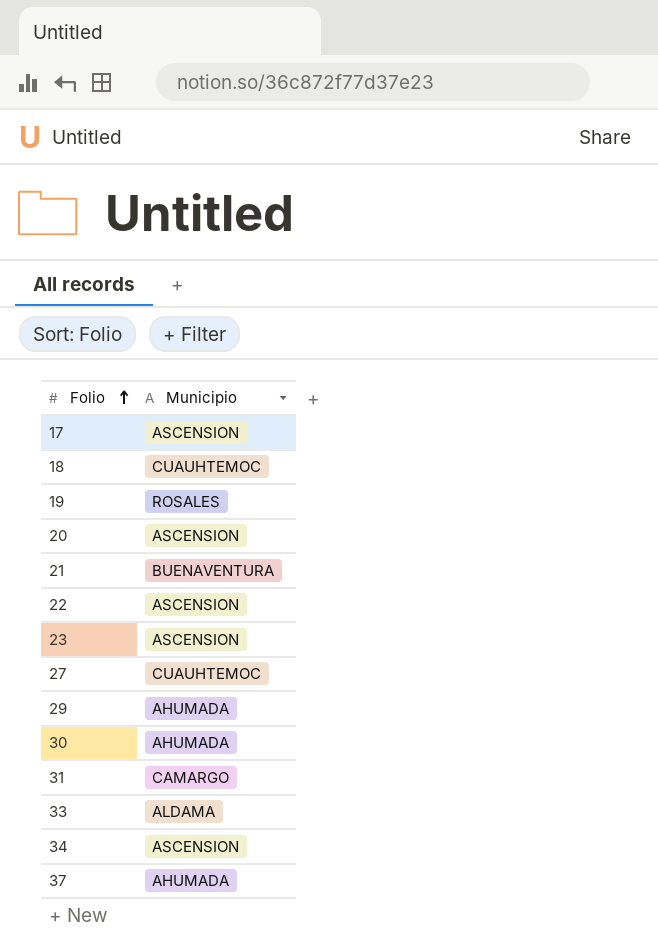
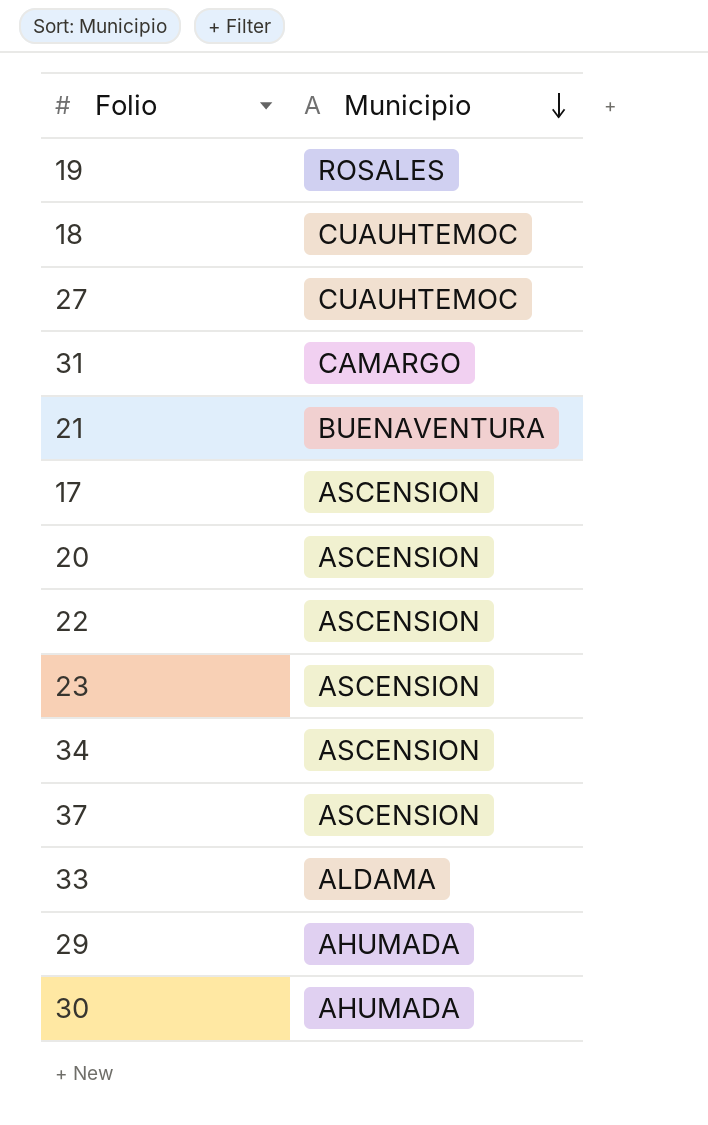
row order: Folio ascending -> Municipio descending
37 | Municipio: AHUMADA -> ASCENSION

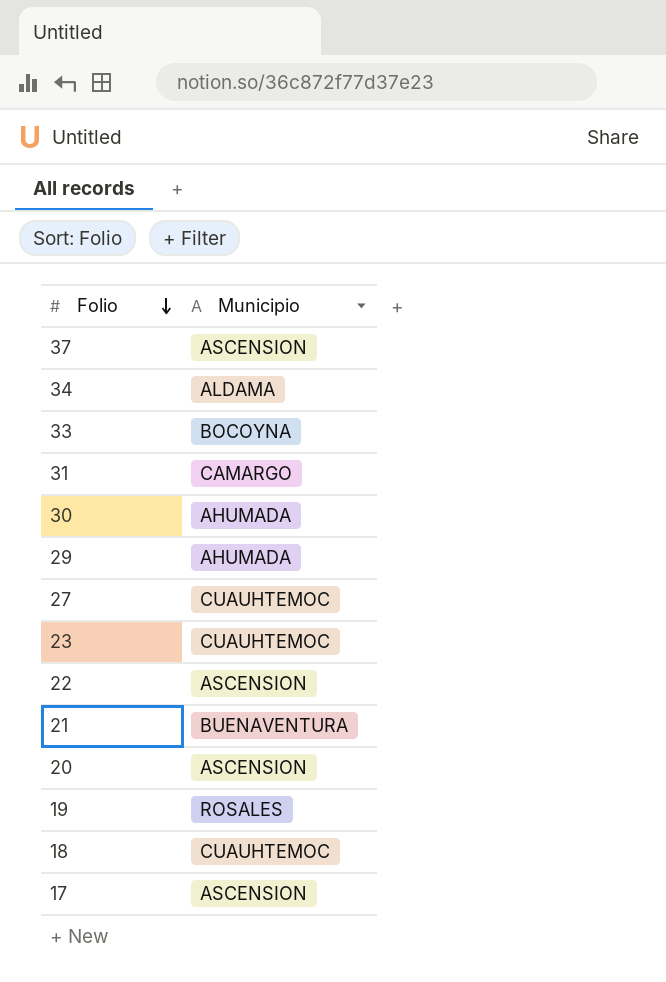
row order: Municipio descending -> Folio descending
34 | Municipio: ASCENSION -> ALDAMA
33 | Municipio: ALDAMA -> BOCOYNA
23 | Municipio: ASCENSION -> CUAUHTEMOC

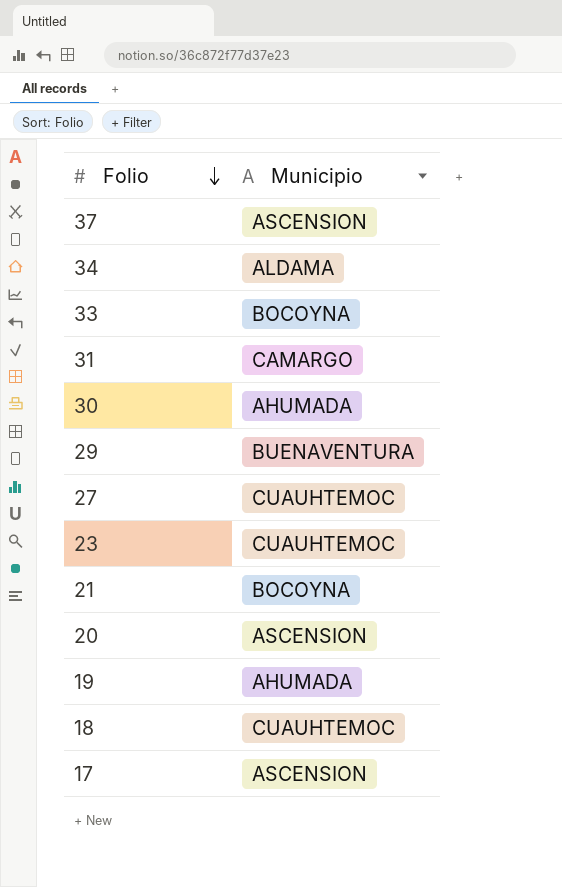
row 22: ASCENSION -> none
29 | Municipio: AHUMADA -> BUENAVENTURA
21 | Municipio: BUENAVENTURA -> BOCOYNA
19 | Municipio: ROSALES -> AHUMADA

